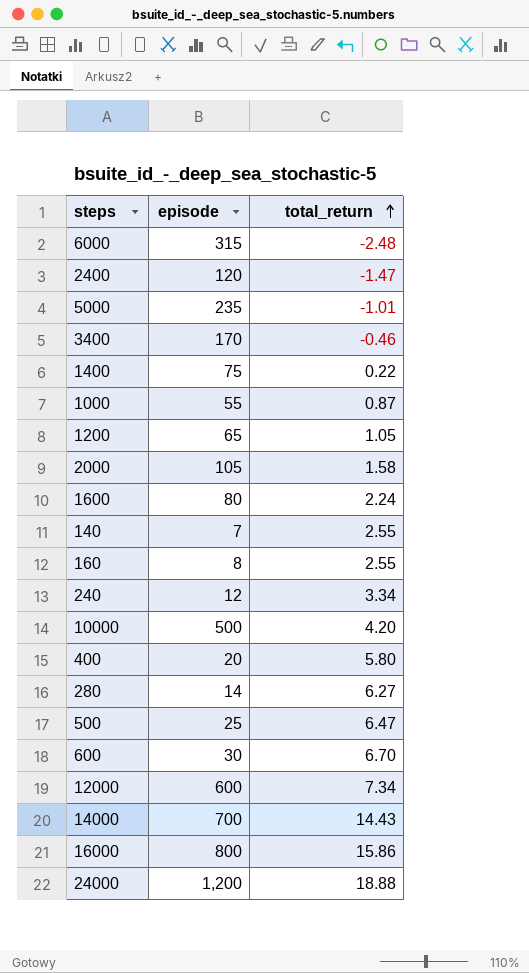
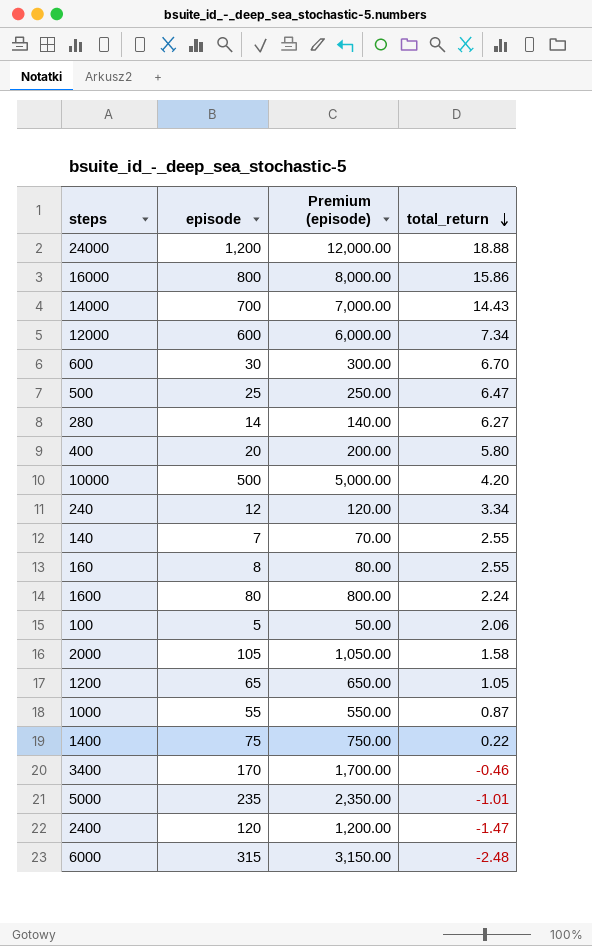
row order: total_return ascending -> total_return descending
column Premium (episode) | formula: none -> [episode] * 10
row 100: none -> 5 | 50.00 | 2.06

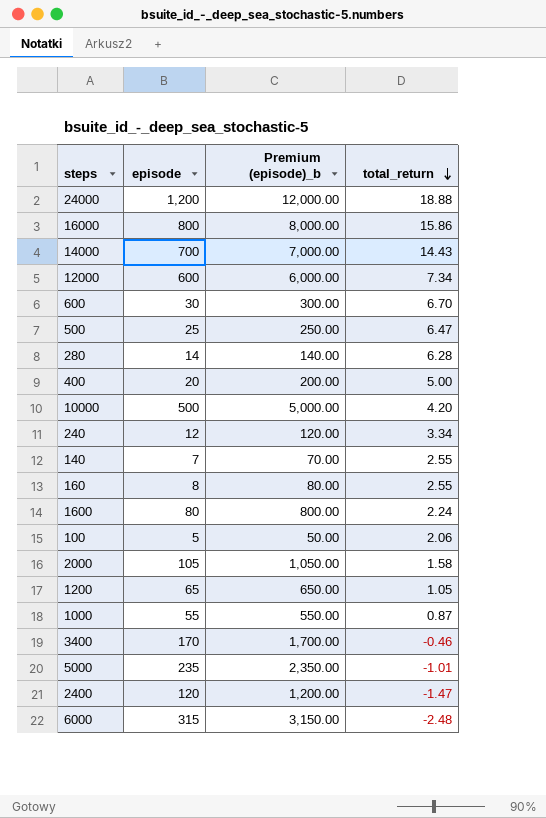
column name: Premium (episode) -> Premium (episode)_b
row 1400: 75 | 750.00 | 0.22 -> none
280 | total_return: 6.27 -> 6.28
400 | total_return: 5.80 -> 5.00

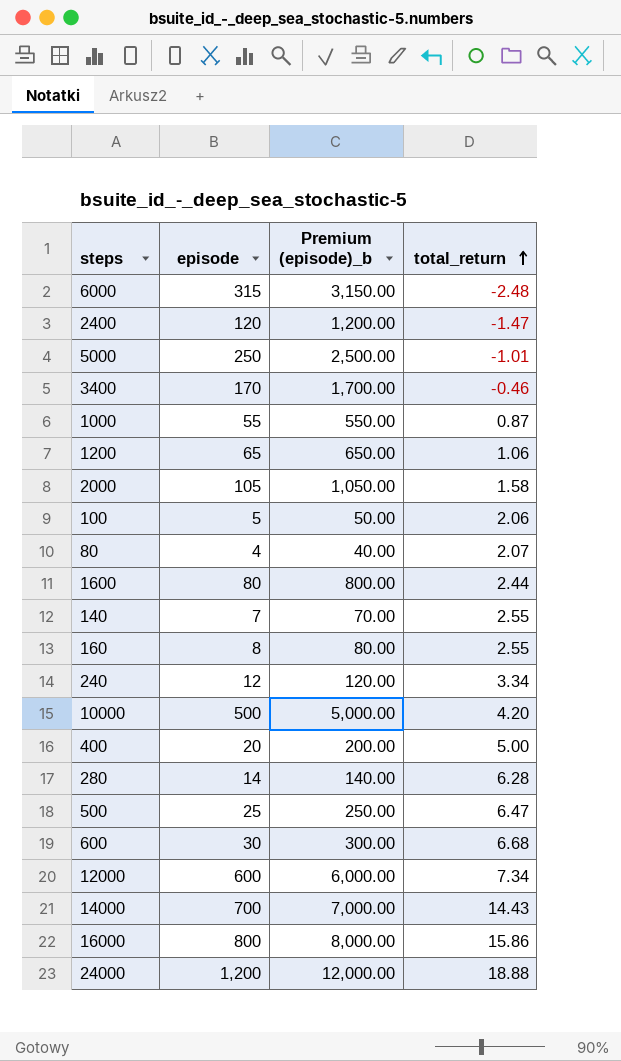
row order: total_return descending -> total_return ascending
5000 | episode: 235 -> 250
5000 | Premium (episode)_b: 2,350.00 -> 2,500.00
1200 | total_return: 1.05 -> 1.06
row 80: none -> 4 | 40.00 | 2.07
1600 | total_return: 2.24 -> 2.44
600 | total_return: 6.70 -> 6.68

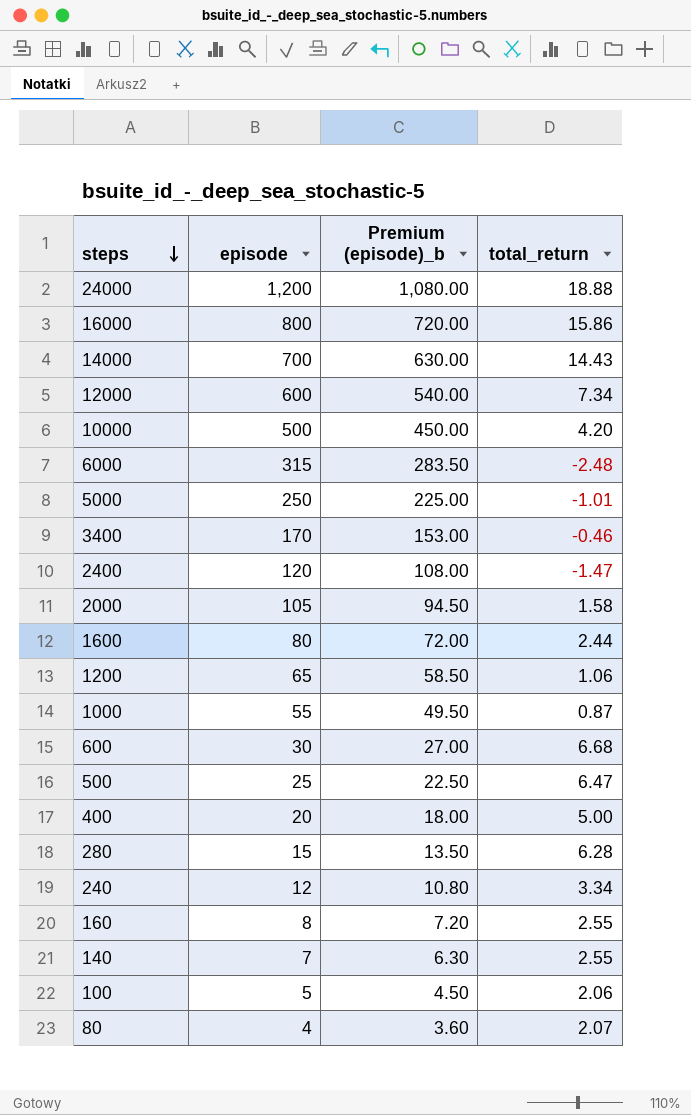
row order: total_return ascending -> steps descending
column Premium (episode)_b | formula: [episode] * 10 -> [episode] * 0.9
280 | episode: 14 -> 15

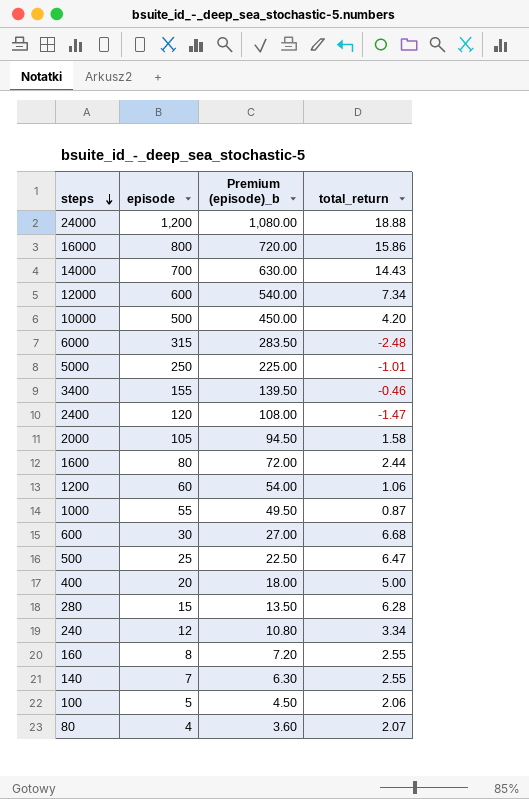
3400 | episode: 170 -> 155
3400 | Premium (episode)_b: 153.00 -> 139.50
1200 | episode: 65 -> 60
1200 | Premium (episode)_b: 58.50 -> 54.00

